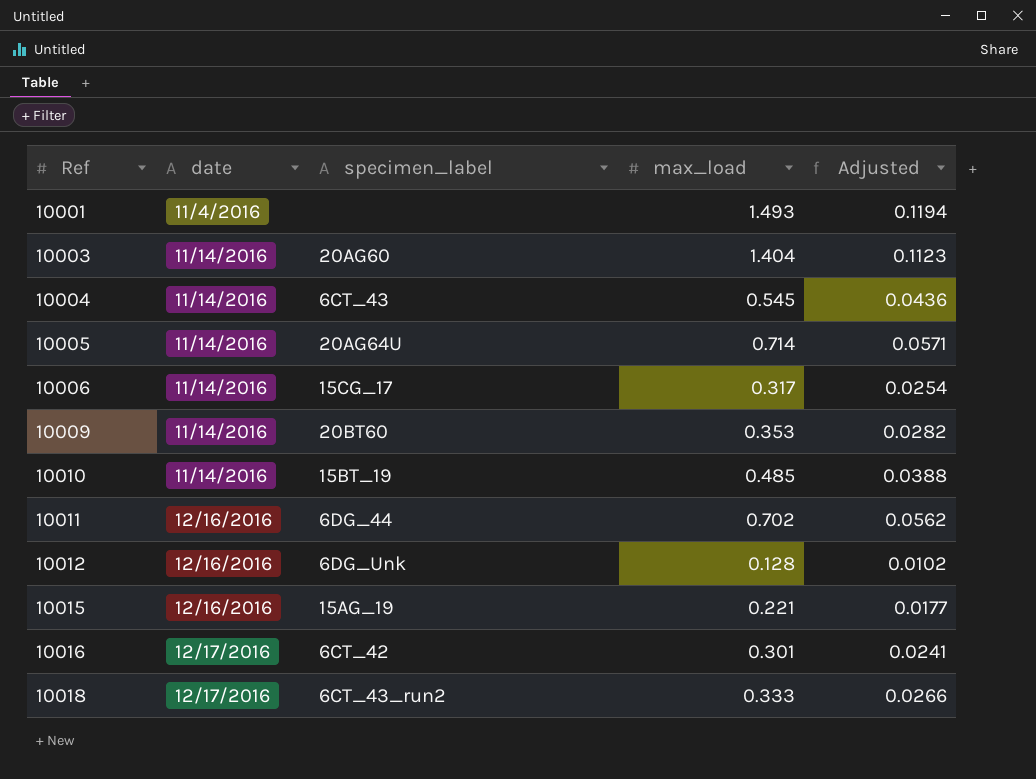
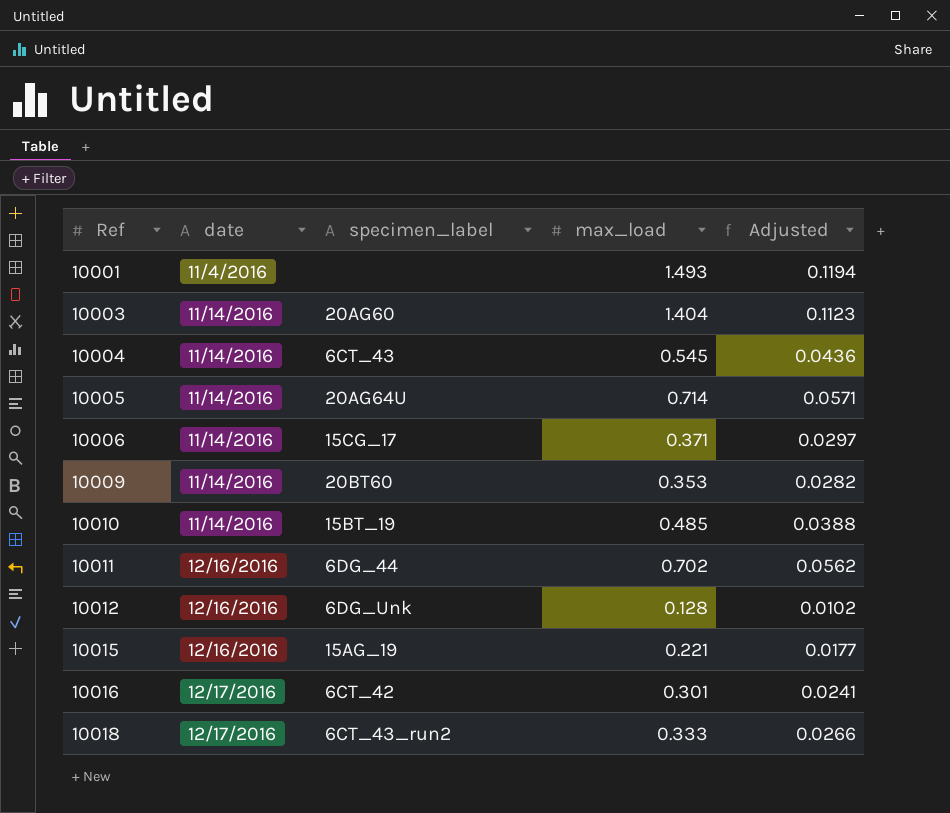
10006 | max_load: 0.317 -> 0.371
10006 | Adjusted: 0.0254 -> 0.0297

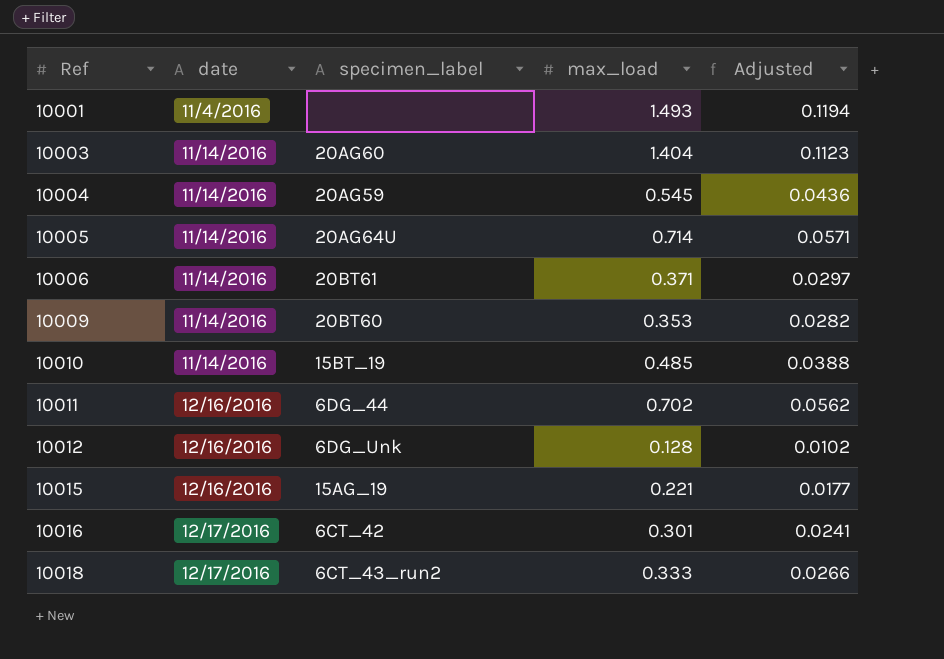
10004 | specimen_label: 6CT_43 -> 20AG59
10006 | specimen_label: 15CG_17 -> 20BT61

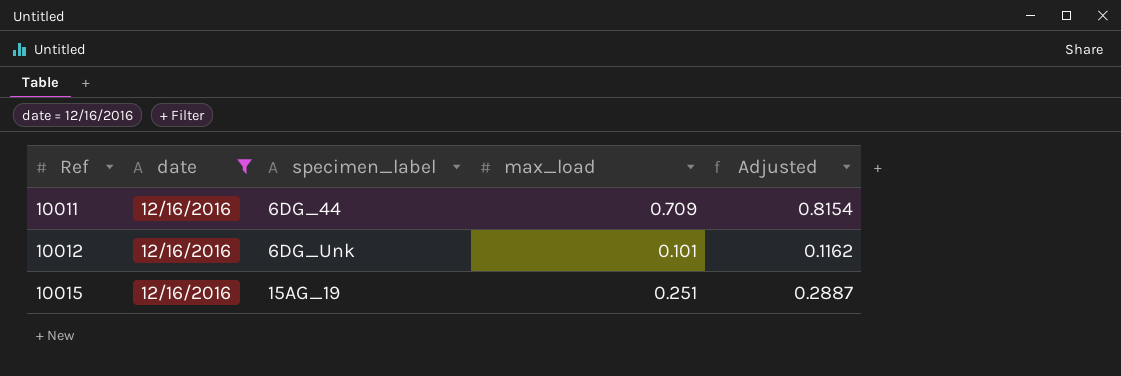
filter: none -> date = 12/16/2016
column Adjusted | formula: [max_load] * 0.08 -> [max_load] * 1.15
10011 | max_load: 0.702 -> 0.709
10012 | max_load: 0.128 -> 0.101
10015 | max_load: 0.221 -> 0.251

